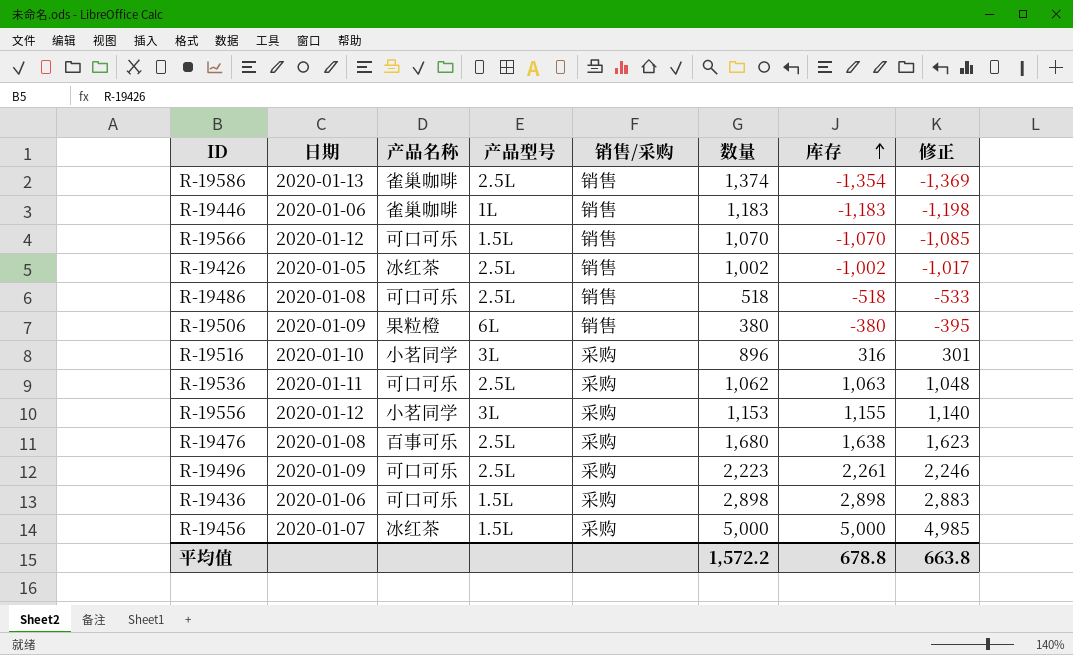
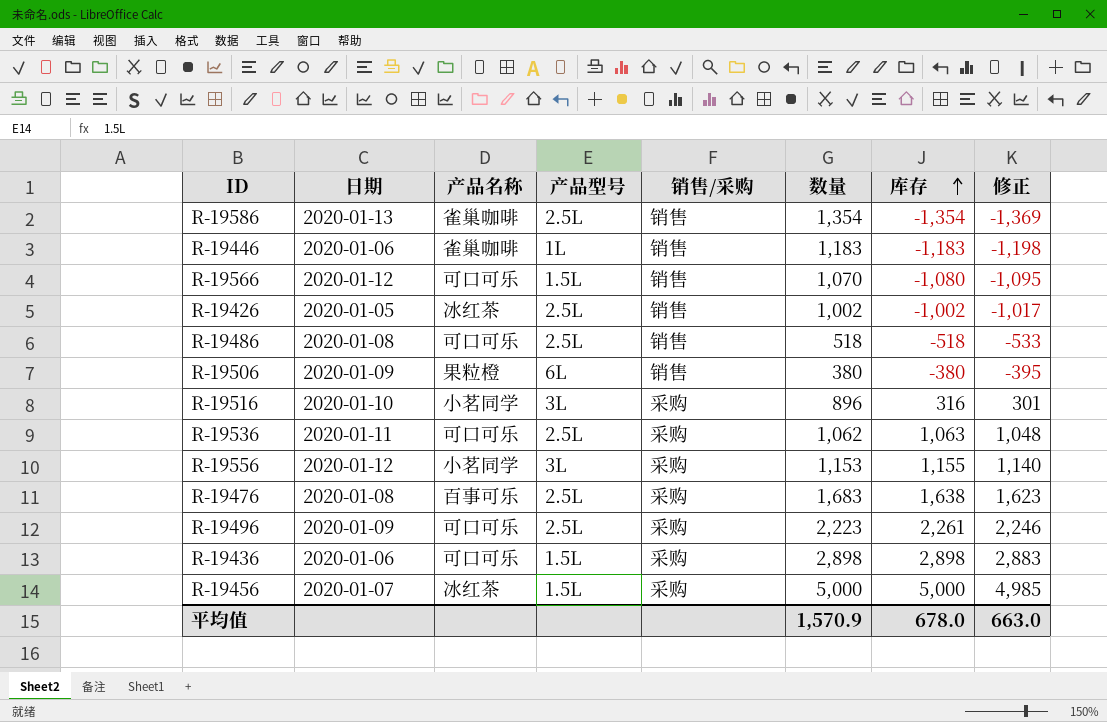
R-19586 | 数量: 1,374 -> 1,354
R-19566 | 库存: -1,070 -> -1,080
R-19566 | 修正: -1,085 -> -1,095
R-19476 | 数量: 1,680 -> 1,683
平均值 | 数量: 1,572.2 -> 1,570.9
平均值 | 库存: 678.8 -> 678.0
平均值 | 修正: 663.8 -> 663.0

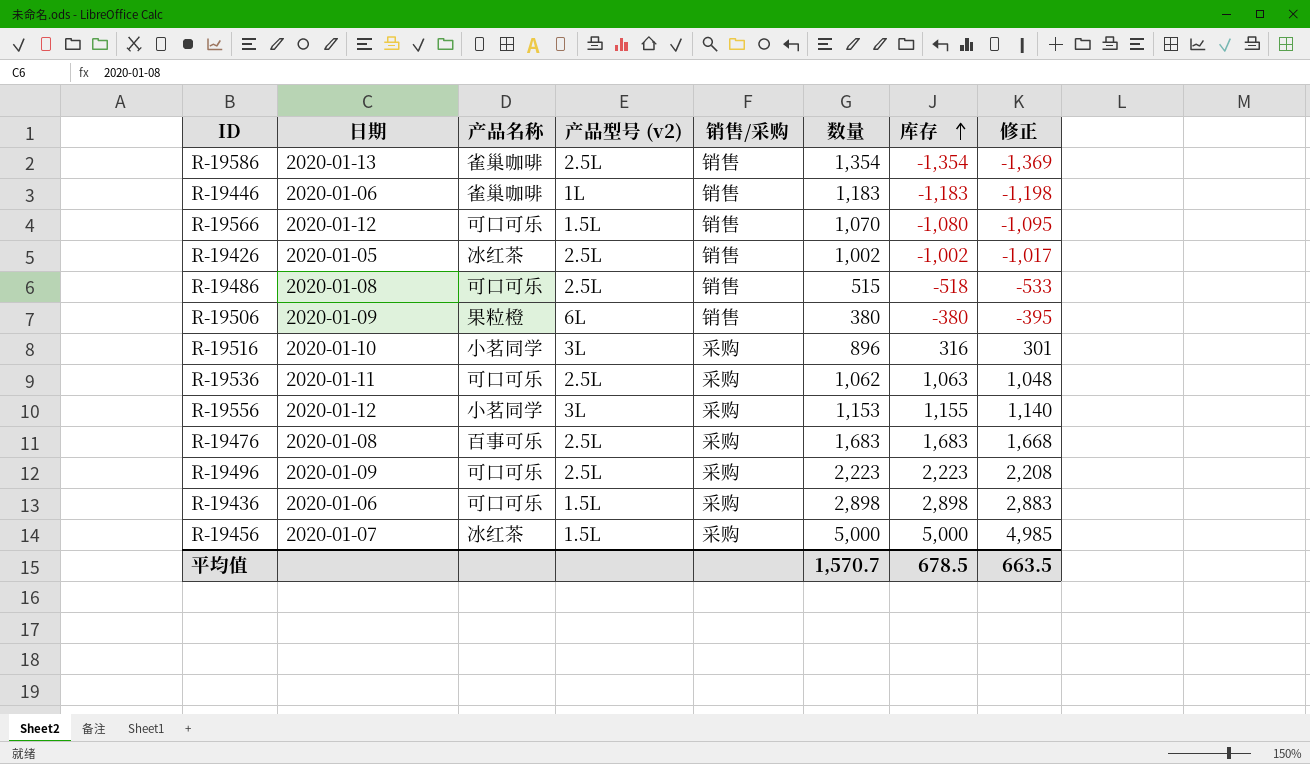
column name: 产品型号 -> 产品型号 (v2)
R-19486 | 数量: 518 -> 515
R-19476 | 库存: 1,638 -> 1,683
R-19476 | 修正: 1,623 -> 1,668
R-19496 | 库存: 2,261 -> 2,223
R-19496 | 修正: 2,246 -> 2,208
平均值 | 数量: 1,570.9 -> 1,570.7
平均值 | 库存: 678.0 -> 678.5
平均值 | 修正: 663.0 -> 663.5

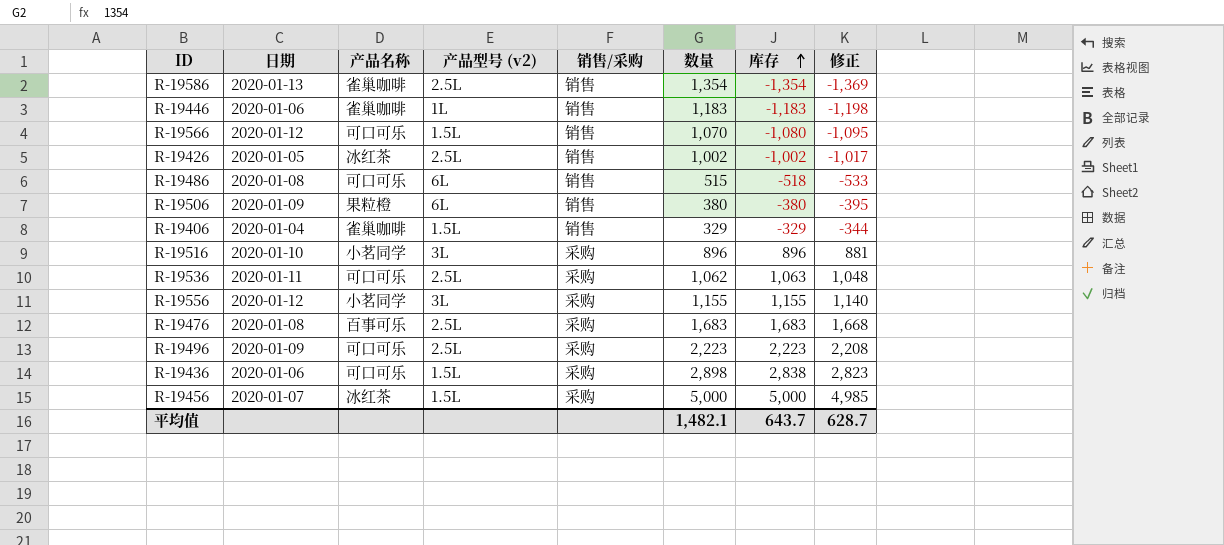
R-19486 | 产品型号 (v2): 2.5L -> 6L
row R-19406: none -> 2020-01-04 | 雀巢咖啡 | 1.5L | 销售 | 329 | -329 | -344
R-19516 | 库存: 316 -> 896
R-19516 | 修正: 301 -> 881
R-19556 | 数量: 1,153 -> 1,155
R-19436 | 库存: 2,898 -> 2,838
R-19436 | 修正: 2,883 -> 2,823
平均值 | 数量: 1,570.7 -> 1,482.1
平均值 | 库存: 678.5 -> 643.7
平均值 | 修正: 663.5 -> 628.7

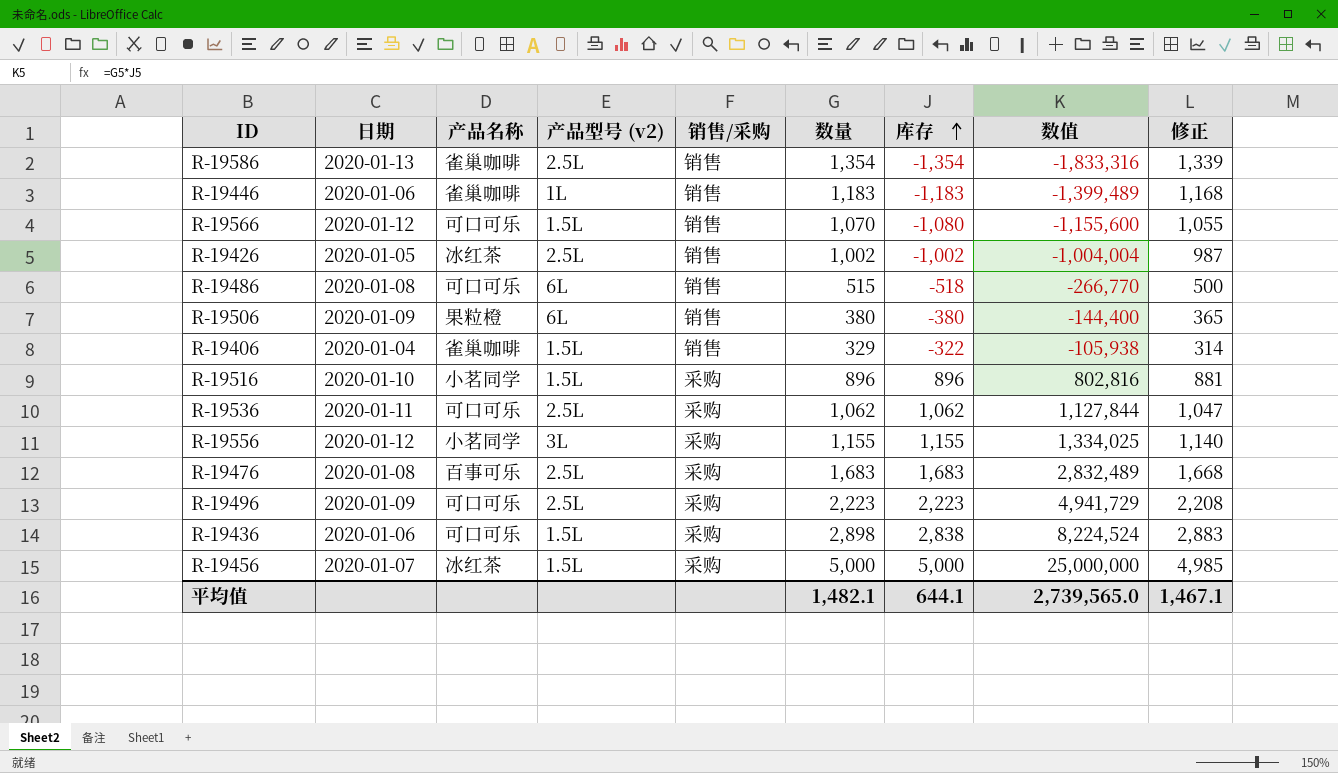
column 数值 | formula: none -> [数量] * [库存]
column 修正 | formula: [库存] - 15 -> [数量] - 15
R-19406 | 库存: -329 -> -322
R-19516 | 产品型号 (v2): 3L -> 1.5L
R-19536 | 库存: 1,063 -> 1,062
平均值 | 库存: 643.7 -> 644.1
平均值 | 修正: 628.7 -> 1,467.1

